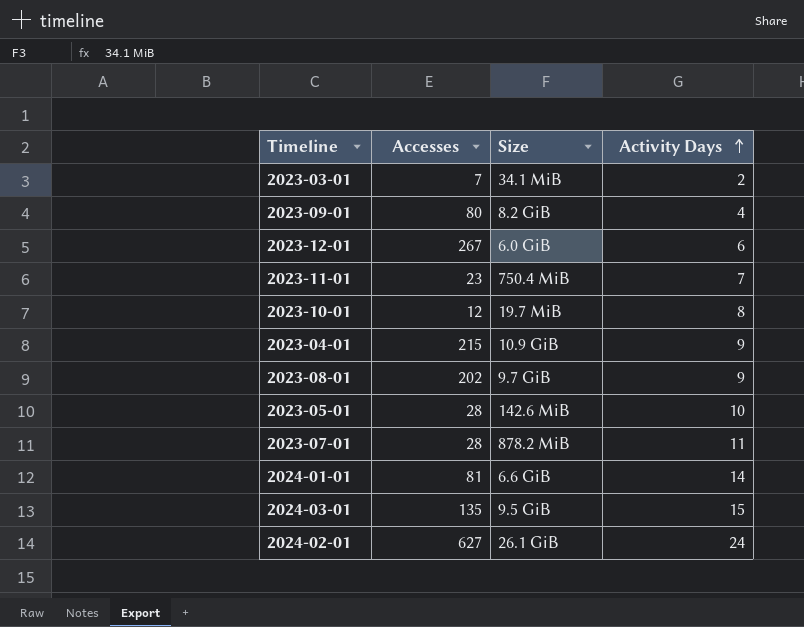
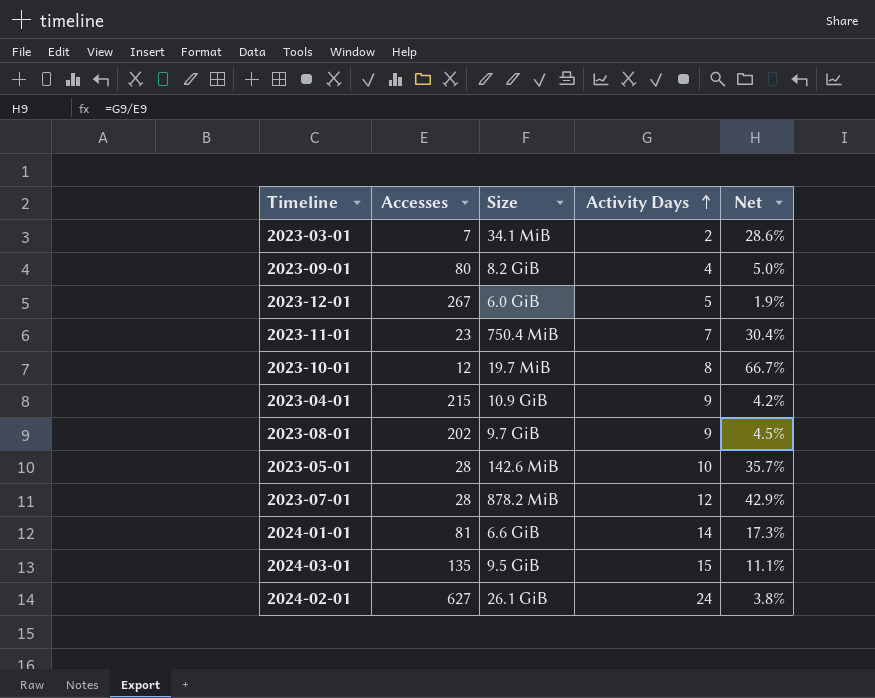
column Net | formula: none -> [Activity Days] / [Accesses]
2023-12-01 | Activity Days: 6 -> 5
2023-07-01 | Activity Days: 11 -> 12

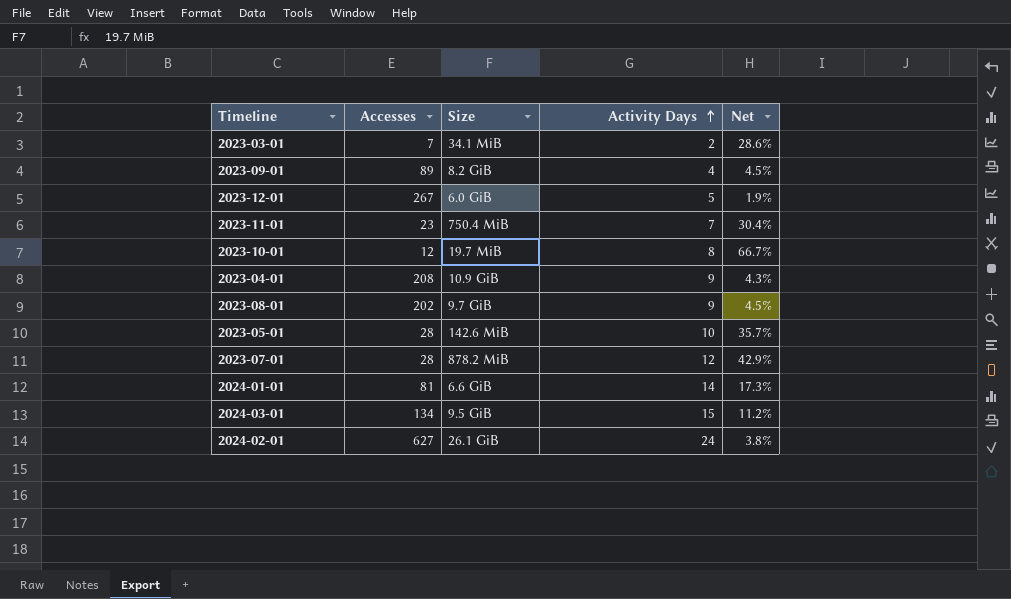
2023-09-01 | Accesses: 80 -> 89
2023-09-01 | Net: 5.0% -> 4.5%
2023-04-01 | Accesses: 215 -> 208
2023-04-01 | Net: 4.2% -> 4.3%
2024-03-01 | Accesses: 135 -> 134
2024-03-01 | Net: 11.1% -> 11.2%

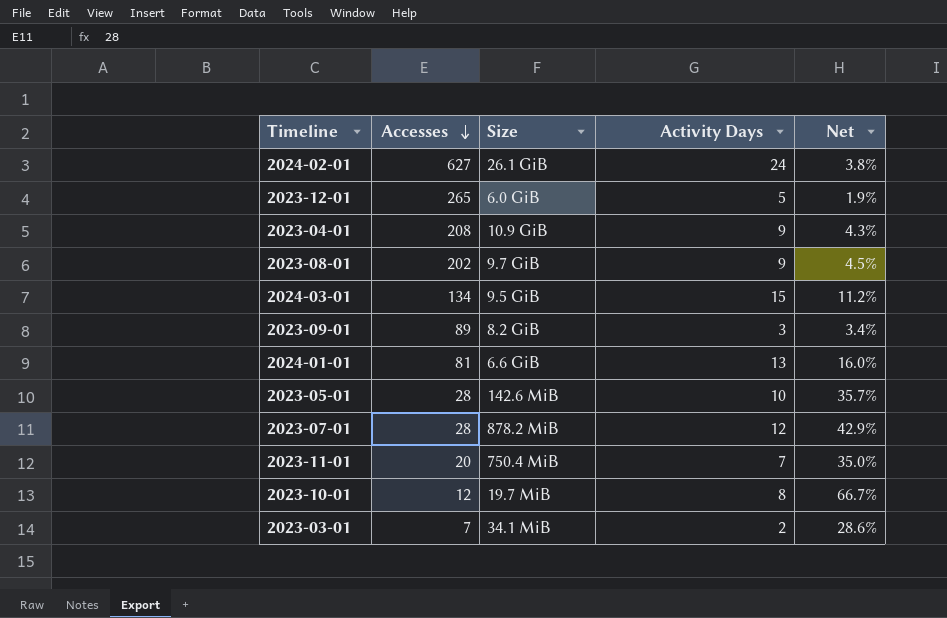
row order: Activity Days ascending -> Accesses descending
2023-12-01 | Accesses: 267 -> 265
2023-09-01 | Activity Days: 4 -> 3
2023-09-01 | Net: 4.5% -> 3.4%
2024-01-01 | Activity Days: 14 -> 13
2024-01-01 | Net: 17.3% -> 16.0%
2023-11-01 | Accesses: 23 -> 20
2023-11-01 | Net: 30.4% -> 35.0%

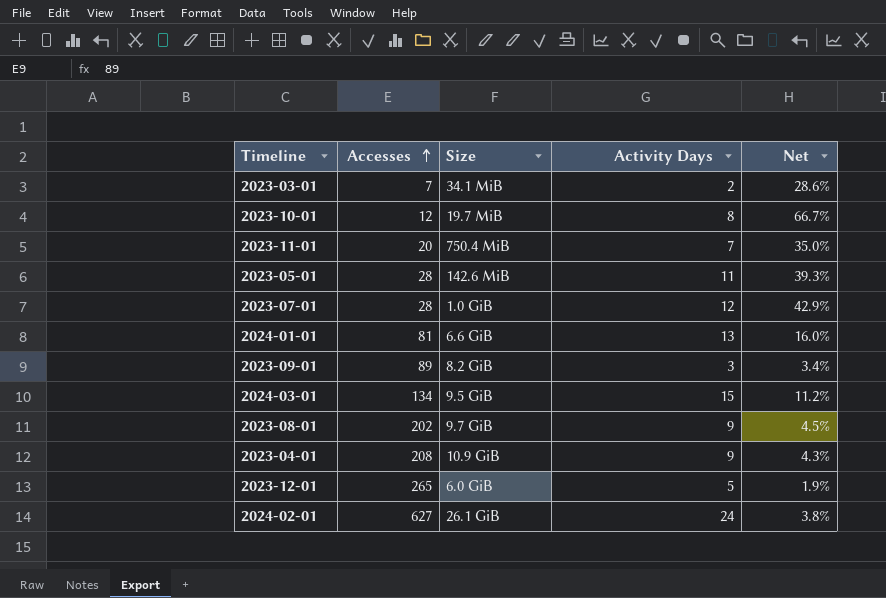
row order: Accesses descending -> Accesses ascending
2023-05-01 | Activity Days: 10 -> 11
2023-05-01 | Net: 35.7% -> 39.3%
2023-07-01 | Size: 878.2 MiB -> 1.0 GiB

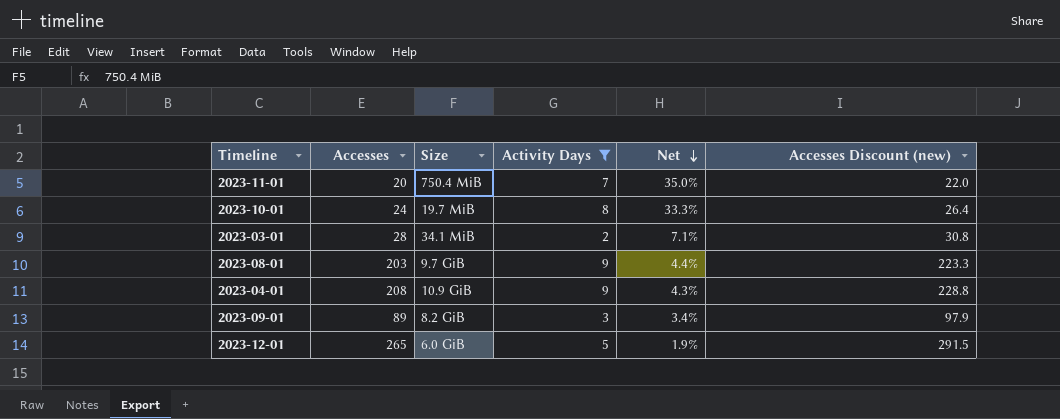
filter: none -> Activity Days <= 9
row order: Accesses ascending -> Net descending
column Accesses Discount (new) | formula: none -> [Accesses] * 1.1
2023-10-01 | Accesses: 12 -> 24
2023-10-01 | Net: 66.7% -> 33.3%
2023-03-01 | Accesses: 7 -> 28
2023-03-01 | Net: 28.6% -> 7.1%
2023-08-01 | Accesses: 202 -> 203
2023-08-01 | Net: 4.5% -> 4.4%

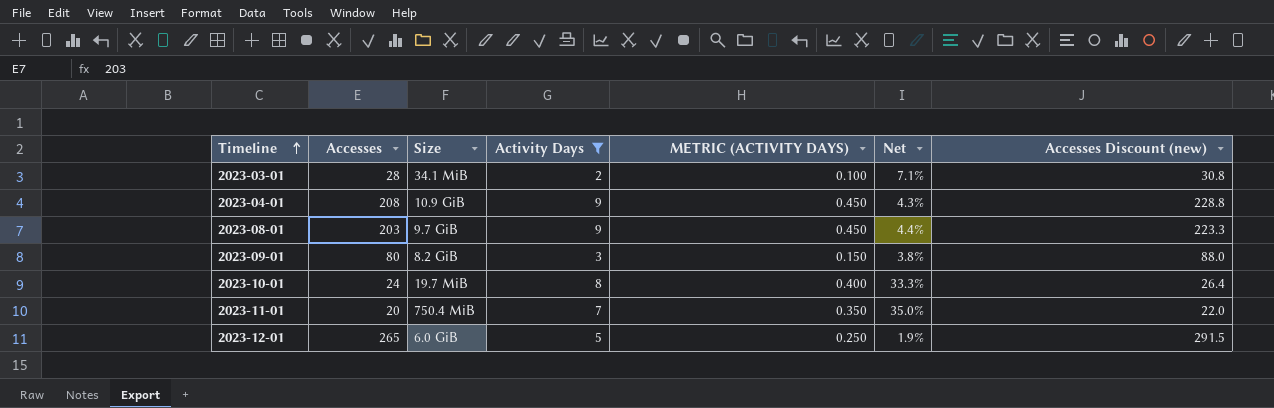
row order: Net descending -> Timeline ascending
column METRIC (ACTIVITY DAYS) | formula: none -> [Activity Days] * 0.05
2023-09-01 | Accesses: 89 -> 80
2023-09-01 | Net: 3.4% -> 3.8%
2023-09-01 | Accesses Discount (new): 97.9 -> 88.0

